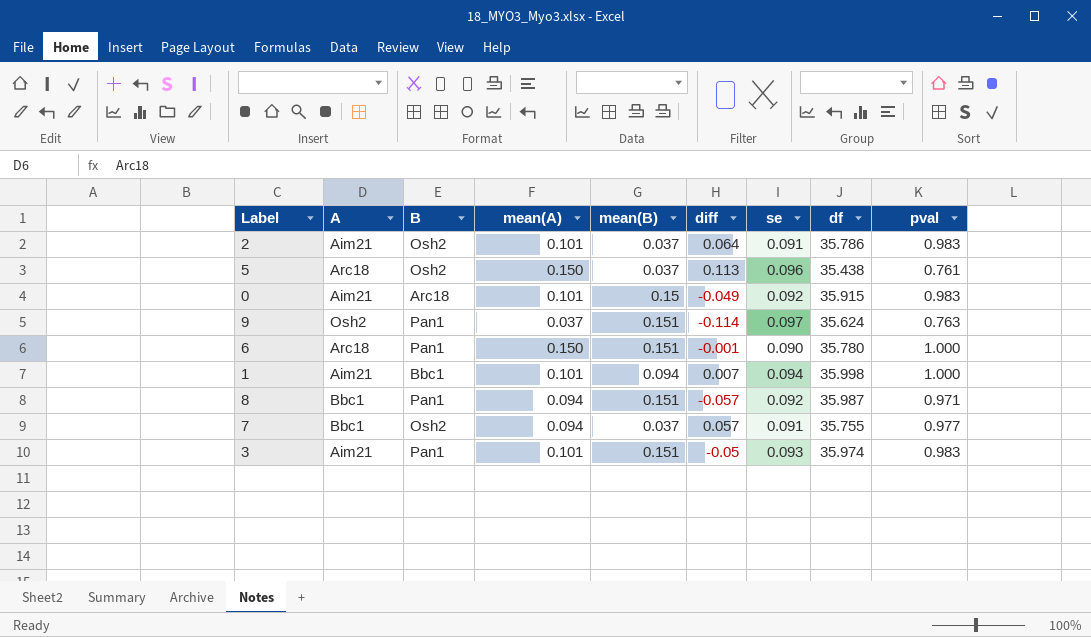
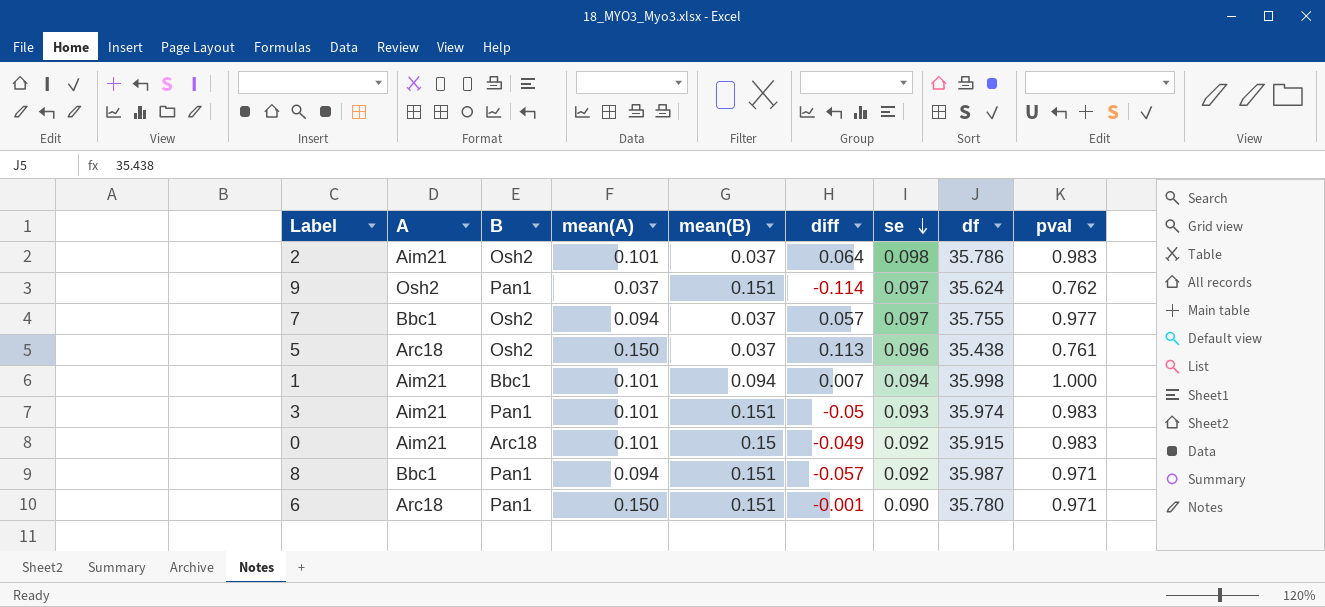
row order: none -> se descending
2 | se: 0.091 -> 0.098
9 | pval: 0.763 -> 0.762
7 | se: 0.091 -> 0.097
6 | pval: 1.000 -> 0.971

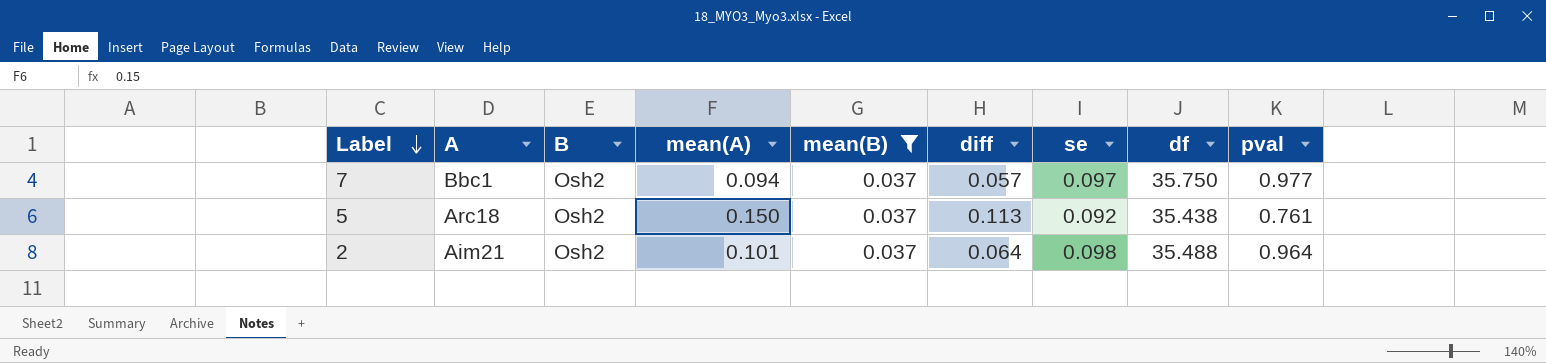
filter: none -> mean(B) = 0.037
row order: se descending -> Label descending
7 | df: 35.755 -> 35.750
5 | se: 0.096 -> 0.092
2 | df: 35.786 -> 35.488
2 | pval: 0.983 -> 0.964

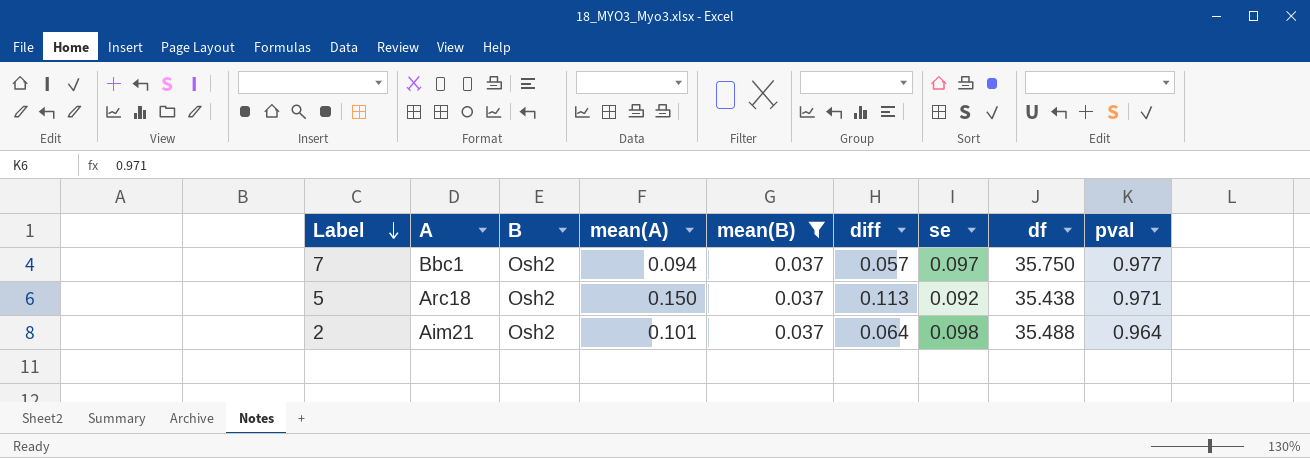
5 | pval: 0.761 -> 0.971

